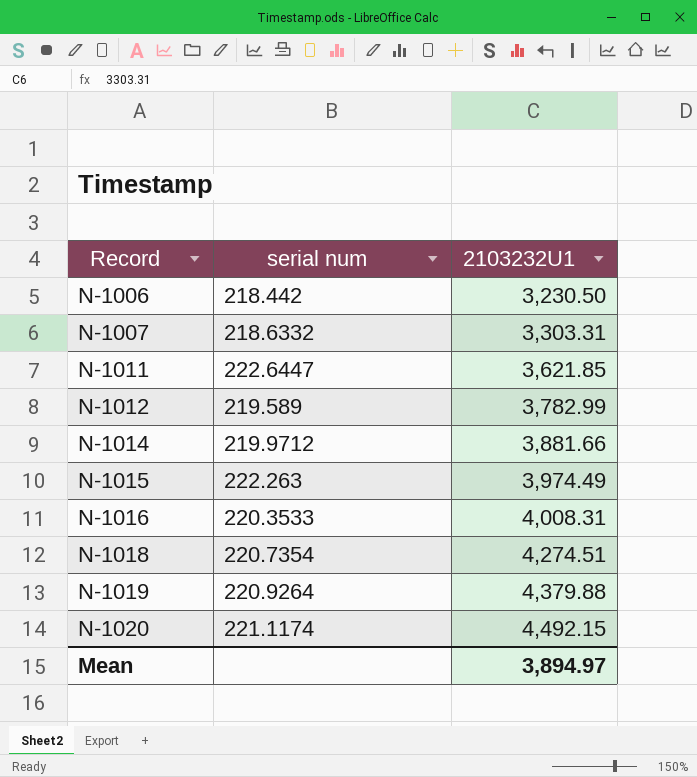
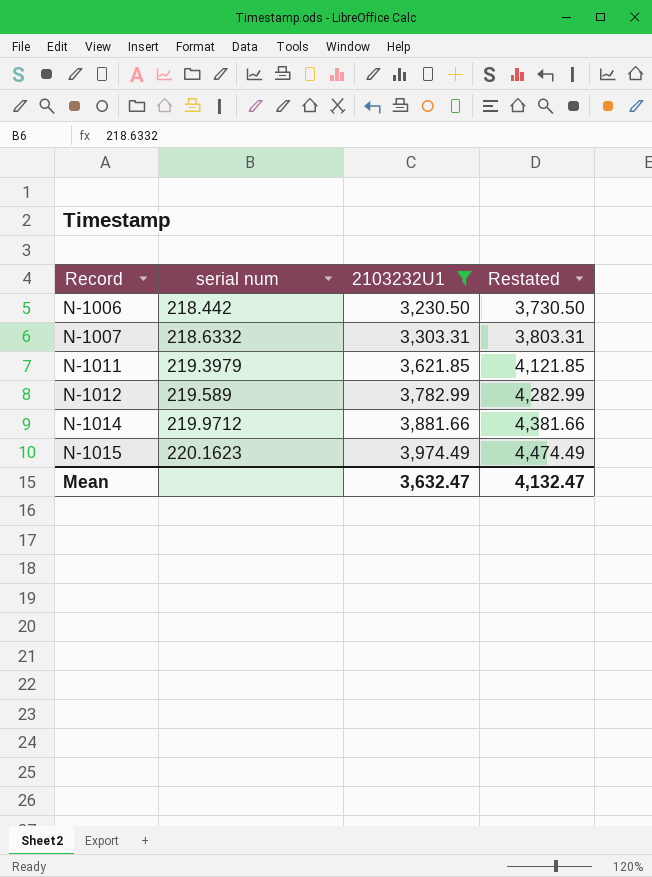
filter: none -> 2103232U1 <= 3,974.49
column Restated | formula: none -> [2103232U1] + 500
N-1011 | serial num: 222.6447 -> 219.3979
N-1015 | serial num: 222.263 -> 220.1623
Mean | 2103232U1: 3,894.97 -> 3,632.47

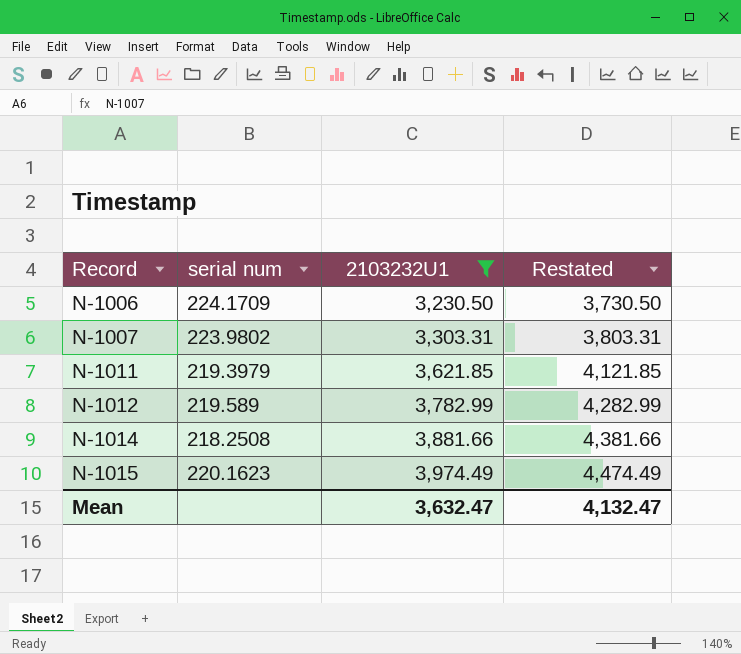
N-1006 | serial num: 218.442 -> 224.1709
N-1007 | serial num: 218.6332 -> 223.9802
N-1014 | serial num: 219.9712 -> 218.2508

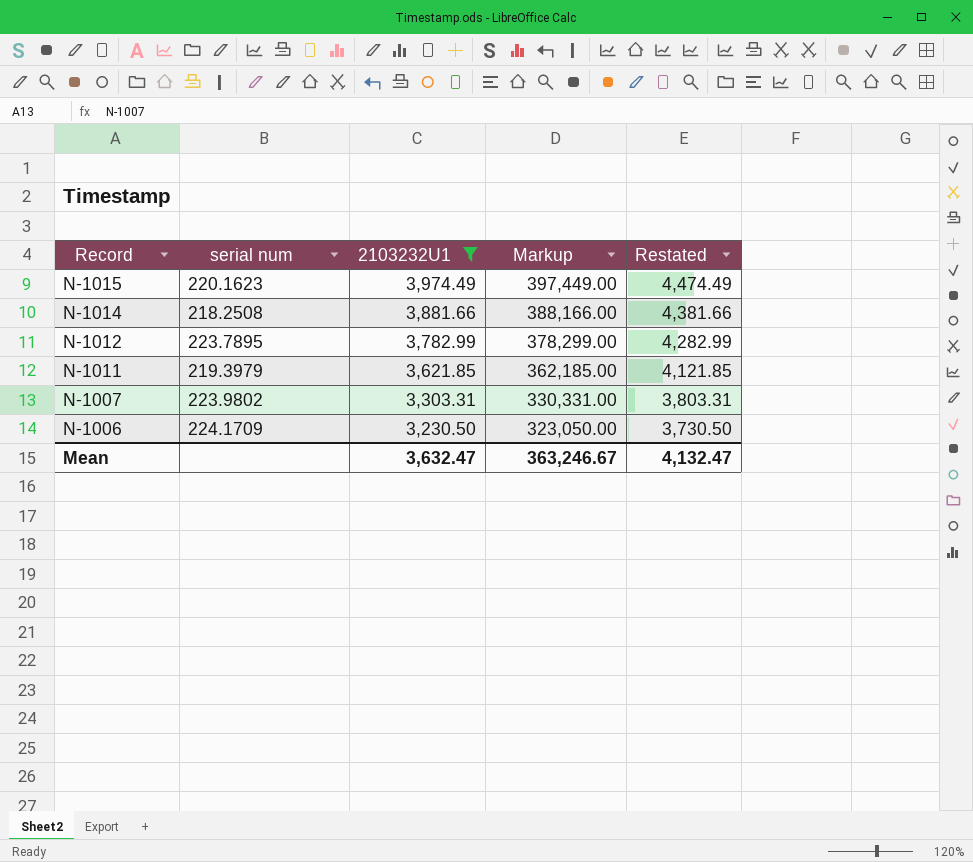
row order: Record ascending -> Record descending
column Markup | formula: none -> [2103232U1] * 100
N-1012 | serial num: 219.589 -> 223.7895

